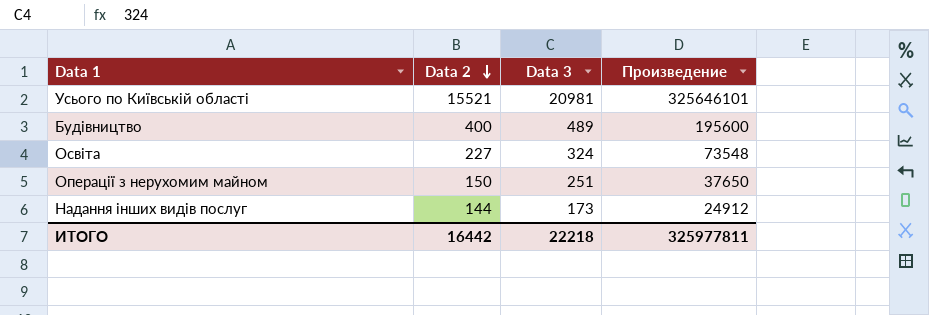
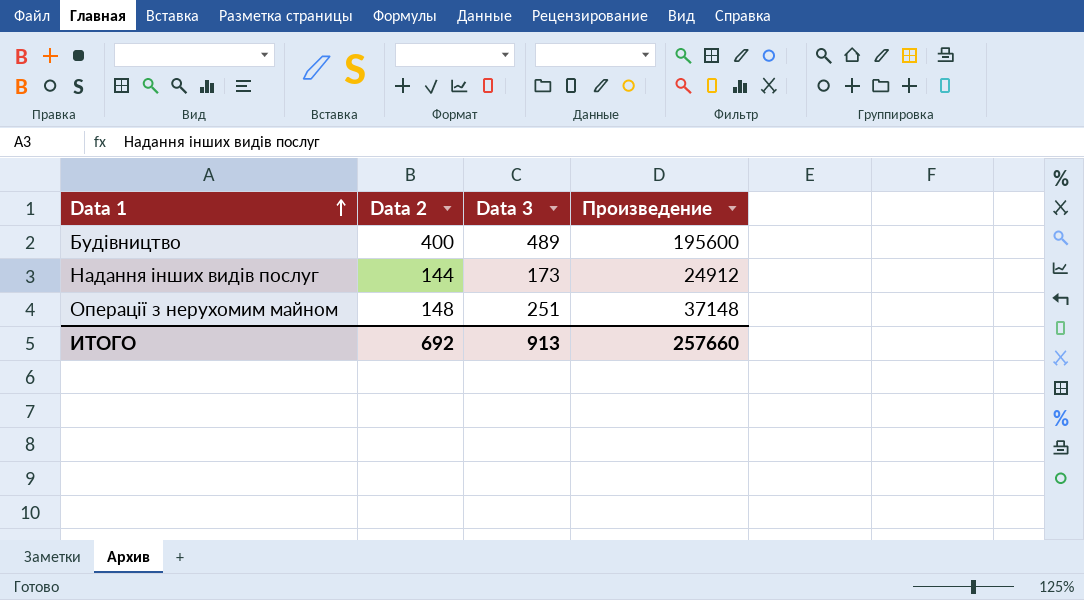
row order: Data 2 descending -> Data 1 ascending
row Усього по Київській області: 15521 | 20981 | 325646101 -> none
row Освіта: 227 | 324 | 73548 -> none
Операції з нерухомим майном | Data 2: 150 -> 148
Операції з нерухомим майном | Произведение: 37650 -> 37148
ИТОГО | Data 2: 16442 -> 692
ИТОГО | Data 3: 22218 -> 913
ИТОГО | Произведение: 325977811 -> 257660

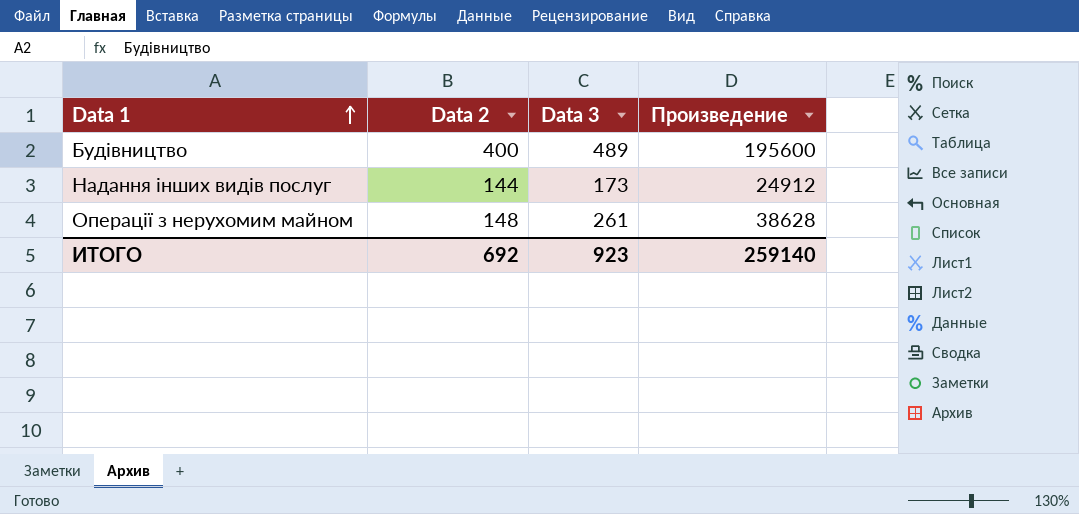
Операції з нерухомим майном | Data 3: 251 -> 261
Операції з нерухомим майном | Произведение: 37148 -> 38628
ИТОГО | Data 3: 913 -> 923
ИТОГО | Произведение: 257660 -> 259140

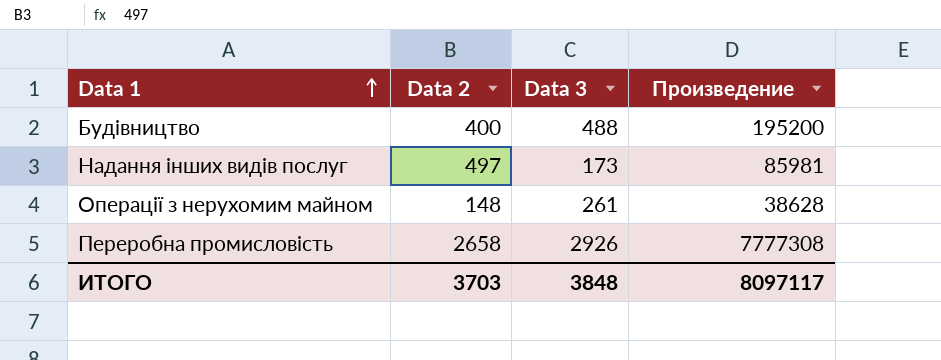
Будівництво | Data 3: 489 -> 488
Будівництво | Произведение: 195600 -> 195200
Надання інших видів послуг | Data 2: 144 -> 497
Надання інших видів послуг | Произведение: 24912 -> 85981
row Переробна промисловість: none -> 2658 | 2926 | 7777308
ИТОГО | Data 2: 692 -> 3703
ИТОГО | Data 3: 923 -> 3848
ИТОГО | Произведение: 259140 -> 8097117

